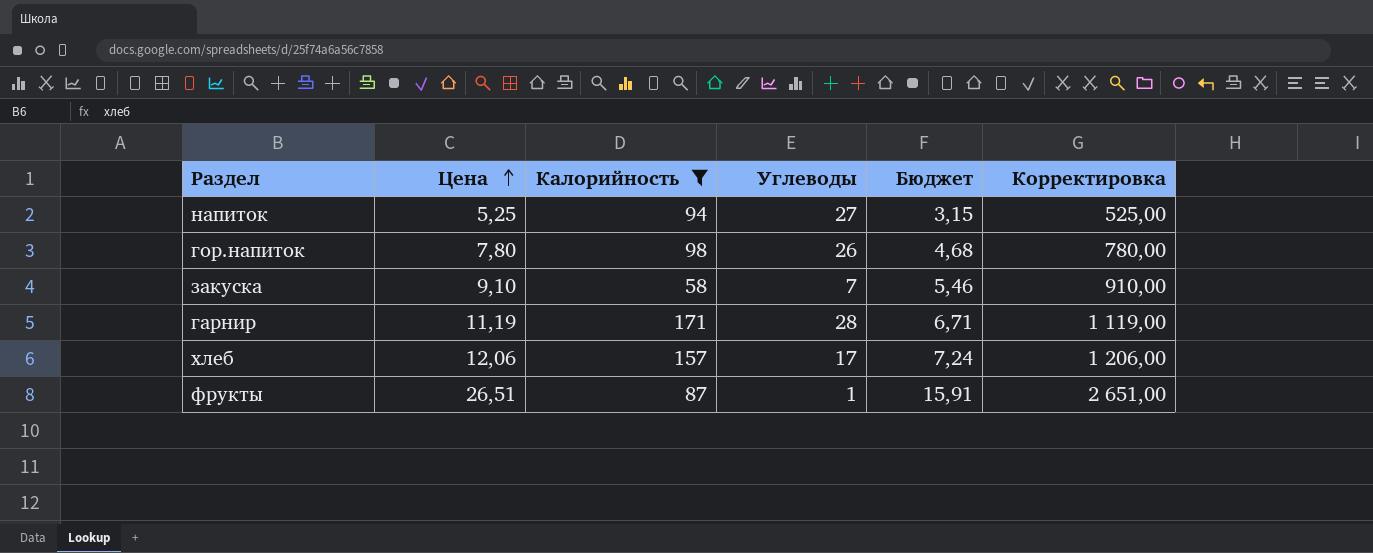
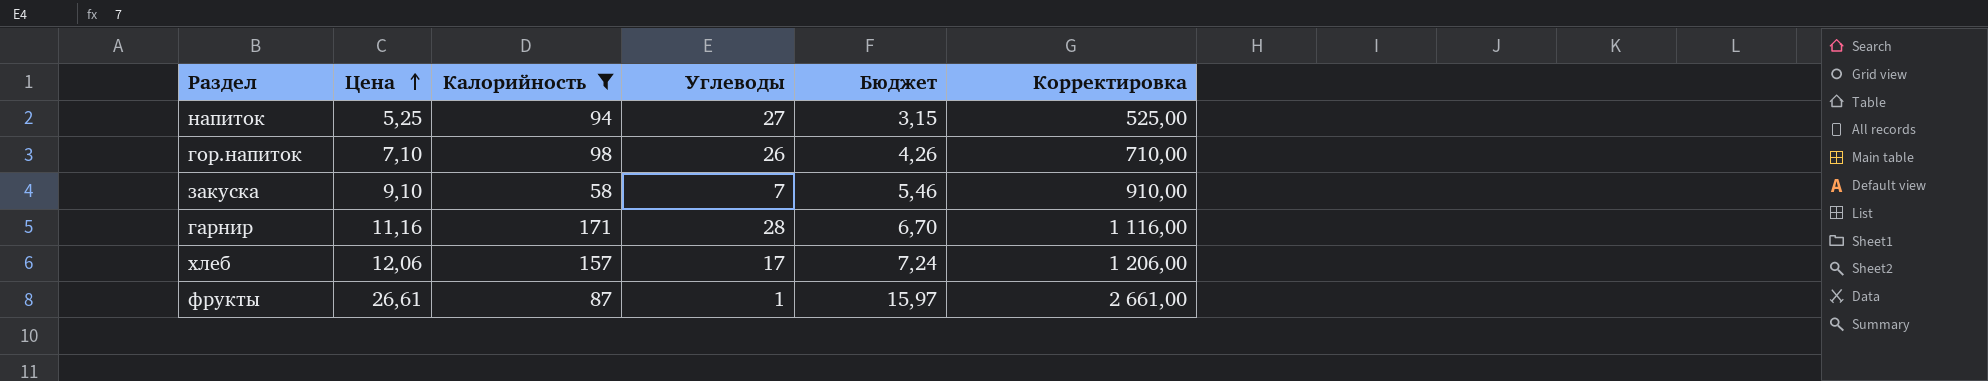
гор.напиток | Цена: 7,80 -> 7,10
гор.напиток | Бюджет: 4,68 -> 4,26
гор.напиток | Корректировка: 780,00 -> 710,00
гарнир | Цена: 11,19 -> 11,16
гарнир | Бюджет: 6,71 -> 6,70
гарнир | Корректировка: 1 119,00 -> 1 116,00
фрукты | Цена: 26,51 -> 26,61
фрукты | Бюджет: 15,91 -> 15,97
фрукты | Корректировка: 2 651,00 -> 2 661,00

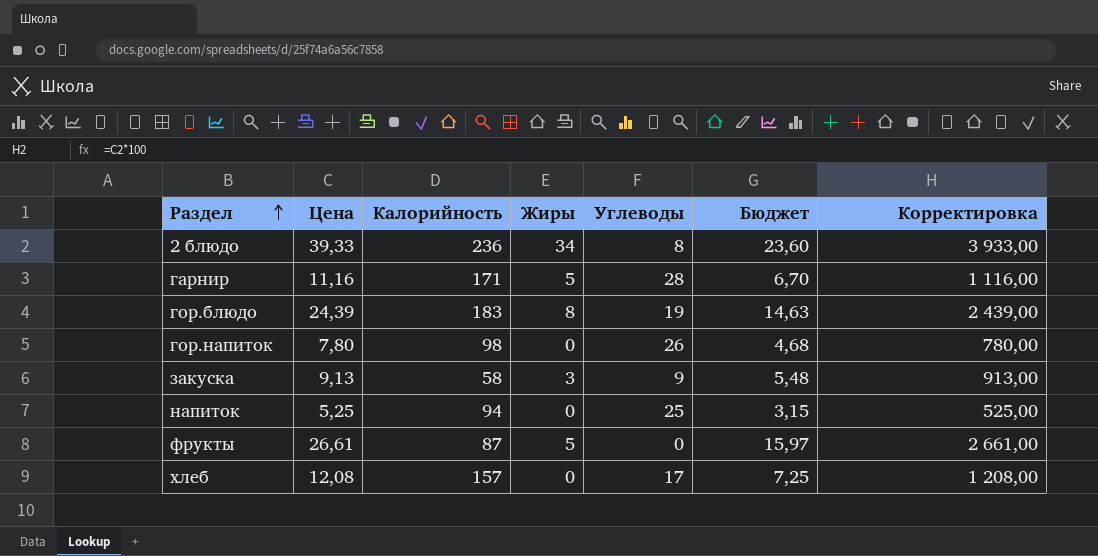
filter: Калорийность <= 171 -> none
row order: Цена ascending -> Раздел ascending
column Жиры | position: none -> 4
гор.напиток | Цена: 7,10 -> 7,80
гор.напиток | Бюджет: 4,26 -> 4,68
гор.напиток | Корректировка: 710,00 -> 780,00
закуска | Цена: 9,10 -> 9,13
закуска | Углеводы: 7 -> 9
закуска | Бюджет: 5,46 -> 5,48
закуска | Корректировка: 910,00 -> 913,00
напиток | Углеводы: 27 -> 25
фрукты | Углеводы: 1 -> 0
хлеб | Цена: 12,06 -> 12,08
хлеб | Бюджет: 7,24 -> 7,25
хлеб | Корректировка: 1 206,00 -> 1 208,00

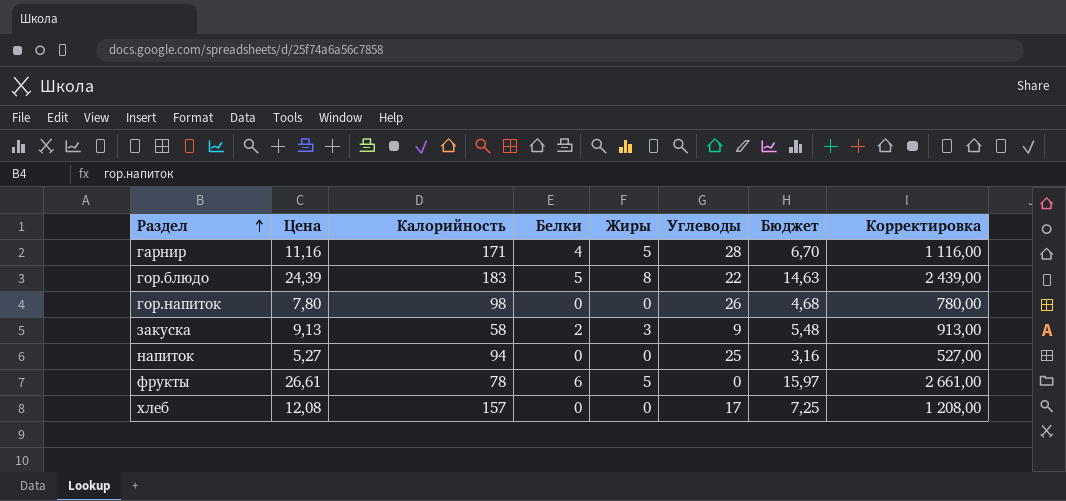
column Белки | position: none -> 4
row 2 блюдо: 39,33 | 236 | 34 | 8 | 23,60 | 3 933,00 -> none
гор.блюдо | Углеводы: 19 -> 22
напиток | Цена: 5,25 -> 5,27
напиток | Бюджет: 3,15 -> 3,16
напиток | Корректировка: 525,00 -> 527,00
фрукты | Калорийность: 87 -> 78

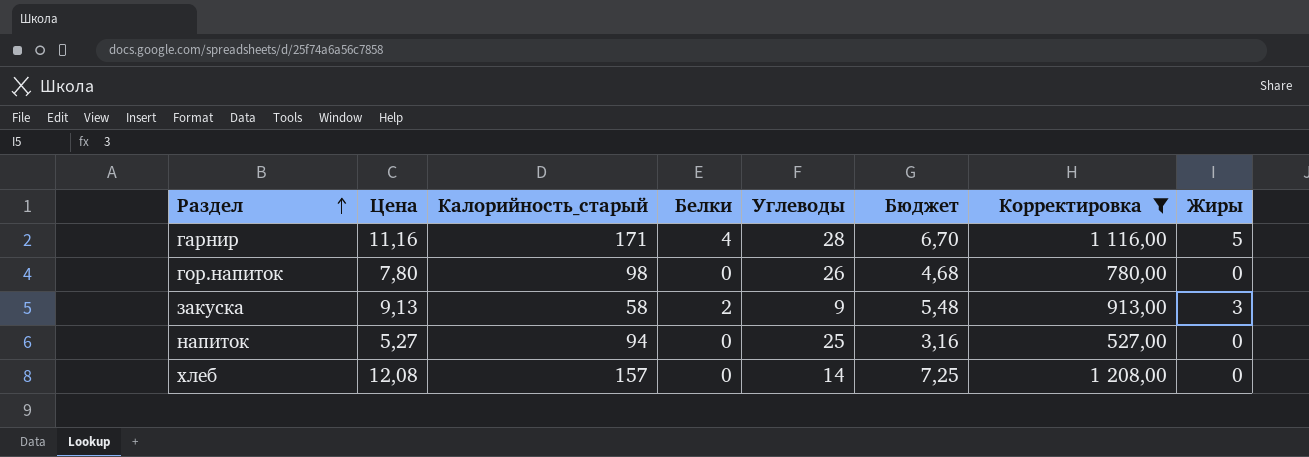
filter: none -> Корректировка <= 1 208,00
column name: Калорийность -> Калорийность_старый
column Жиры | position: 5 -> 8
хлеб | Углеводы: 17 -> 14

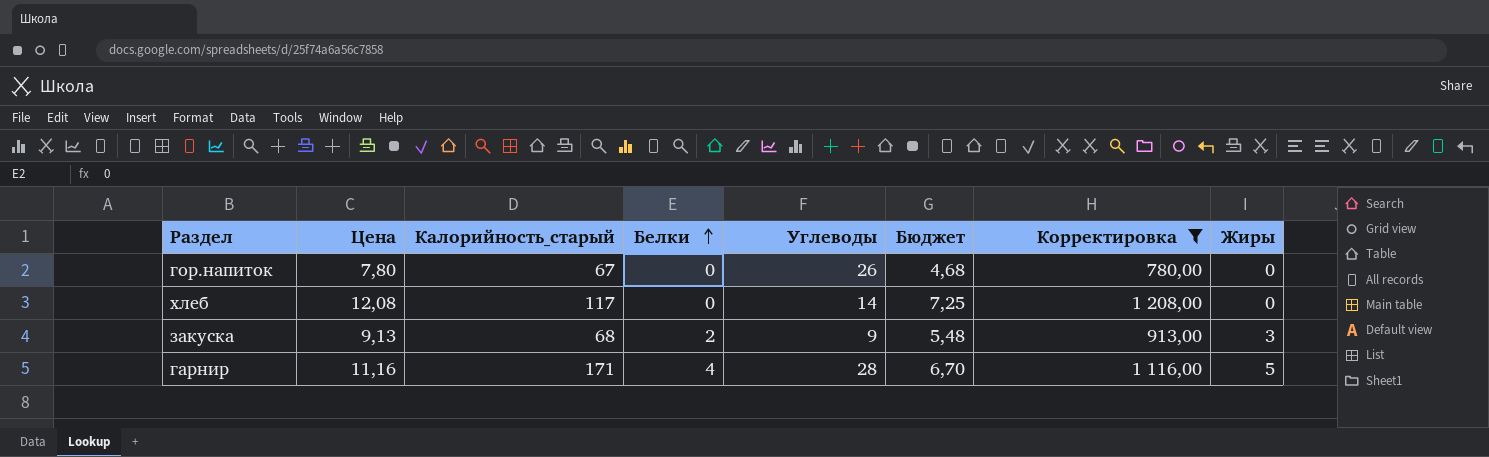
row order: Раздел ascending -> Белки ascending
row напиток: 5,27 | 94 | 0 | 25 | 3,16 | 527,00 | 0 -> none
гор.напиток | Калорийность_старый: 98 -> 67
хлеб | Калорийность_старый: 157 -> 117
закуска | Калорийность_старый: 58 -> 68

